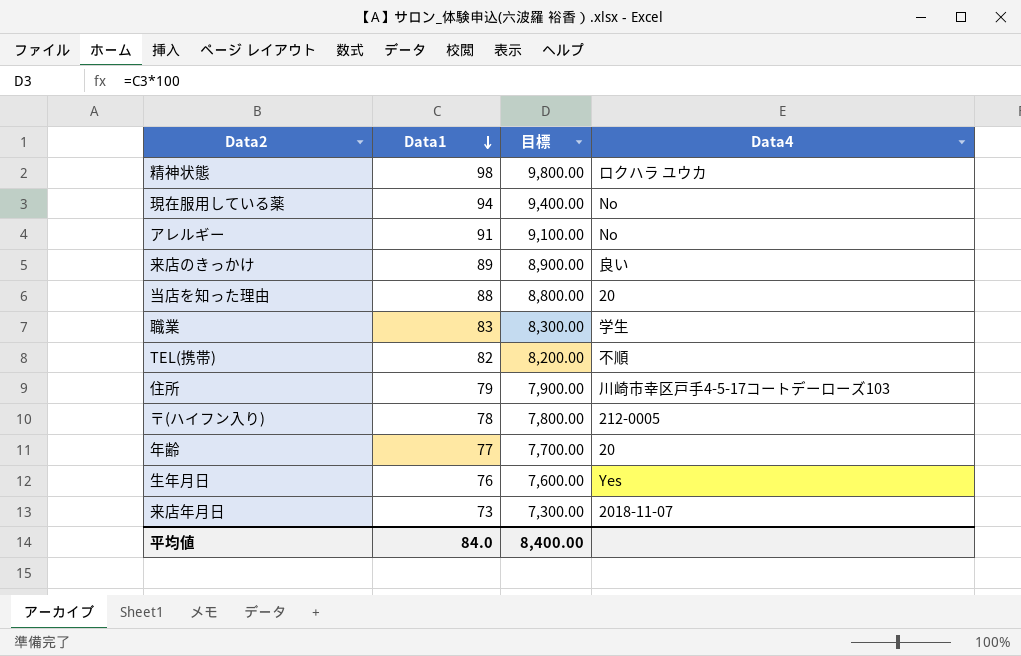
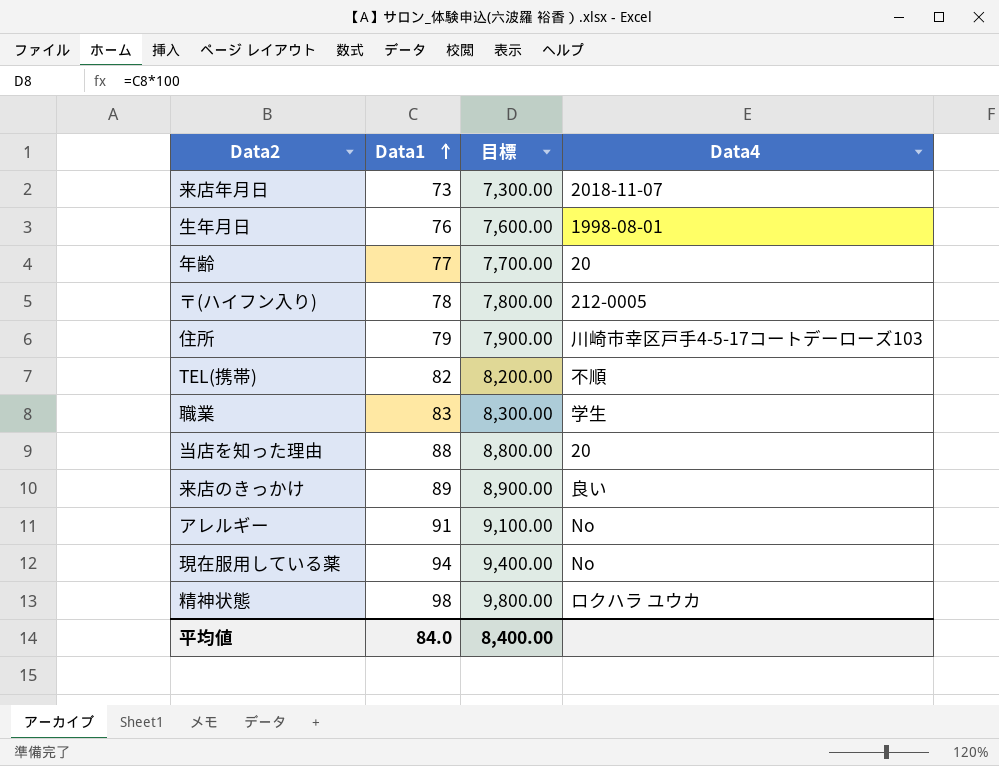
row order: Data1 descending -> Data1 ascending
生年月日 | Data4: Yes -> 1998-08-01

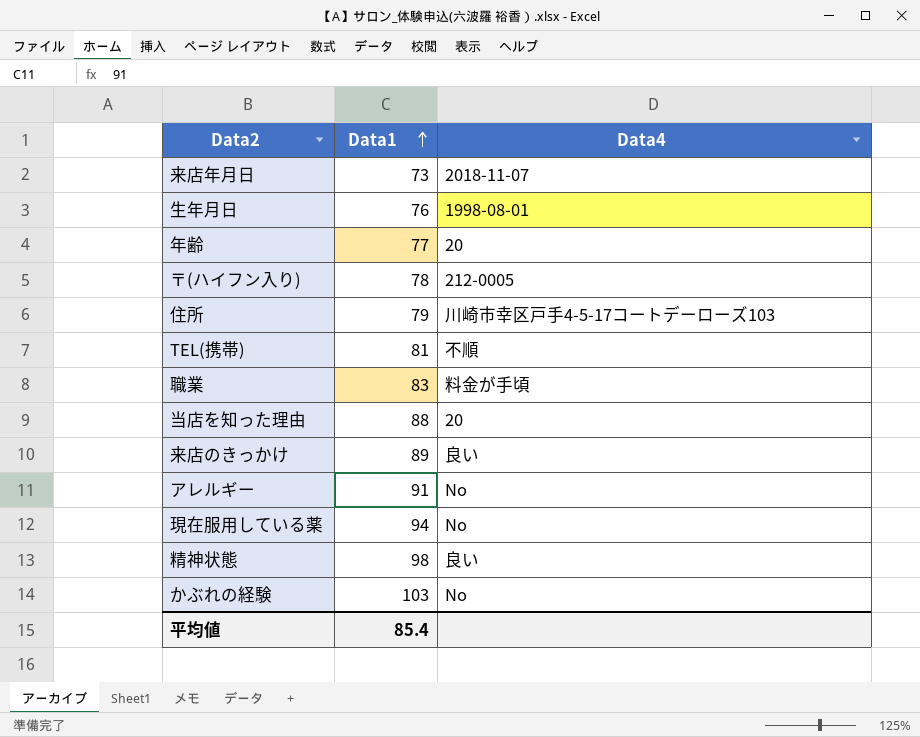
column 目標 | formula: [Data1] * 100 -> none
TEL(携帯) | Data1: 82 -> 81
職業 | Data4: 学生 -> 料金が手頃
精神状態 | Data4: ロクハラ ユウカ -> 良い
row かぶれの経験: none -> 103 | No
平均値 | Data1: 84.0 -> 85.4

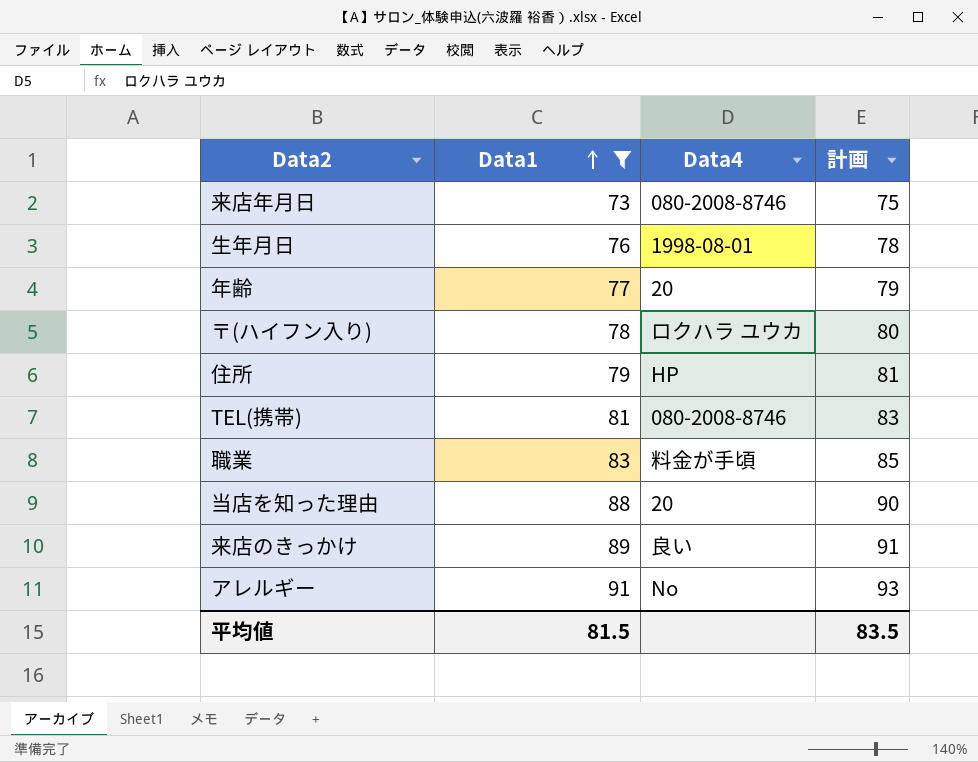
filter: none -> Data1 <= 91
column 計画 | formula: none -> [Data1] + 2
来店年月日 | Data4: 2018-11-07 -> 080-2008-8746
〒(ハイフン入り) | Data4: 212-0005 -> ロクハラ ユウカ
住所 | Data4: 川崎市幸区戸手4-5-17コートデーローズ103 -> HP
TEL(携帯) | Data4: 不順 -> 080-2008-8746
平均値 | Data1: 85.4 -> 81.5

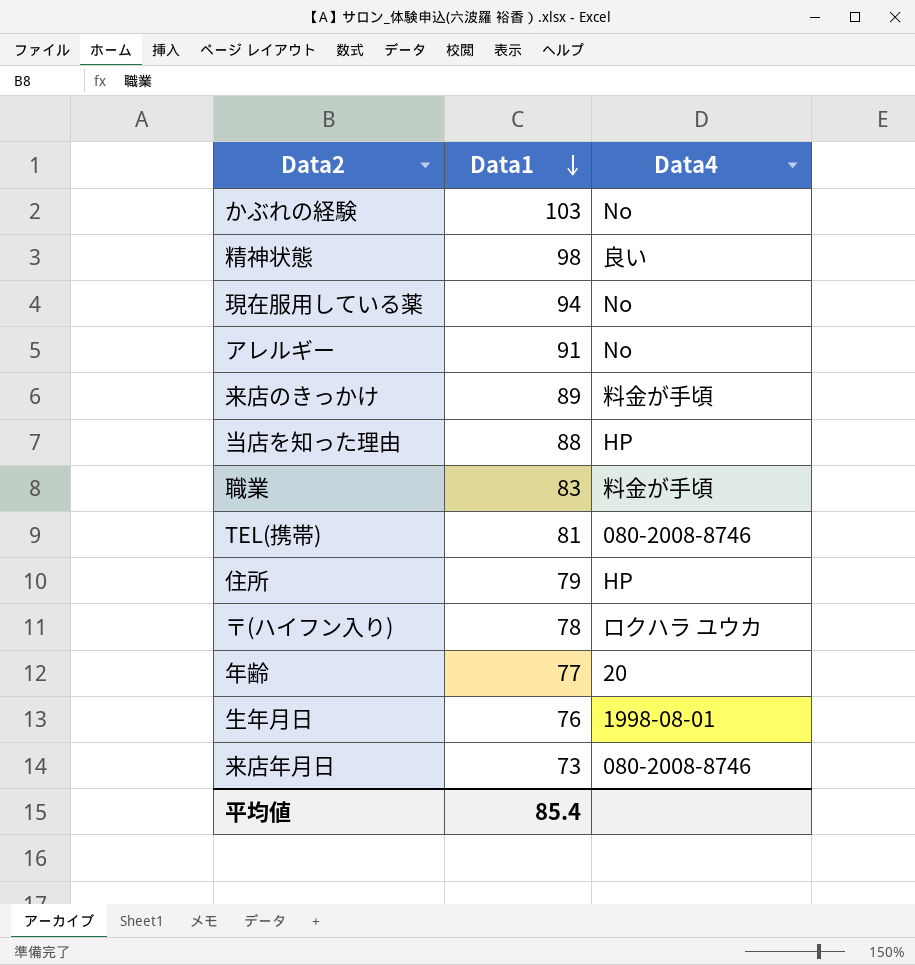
filter: Data1 <= 91 -> none
row order: Data1 ascending -> Data1 descending
column 計画 | formula: [Data1] + 2 -> none
来店のきっかけ | Data4: 良い -> 料金が手頃
当店を知った理由 | Data4: 20 -> HP
平均値 | Data1: 81.5 -> 85.4

